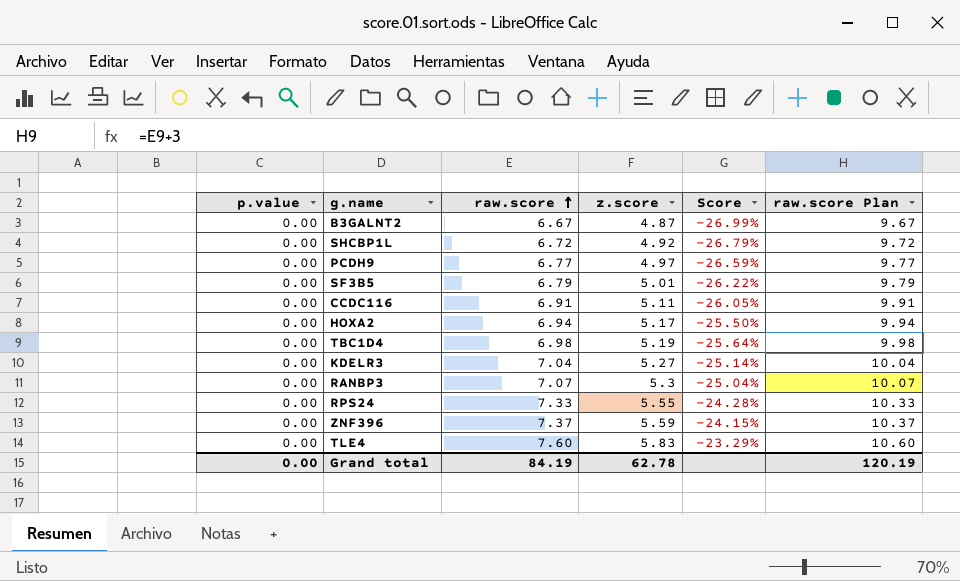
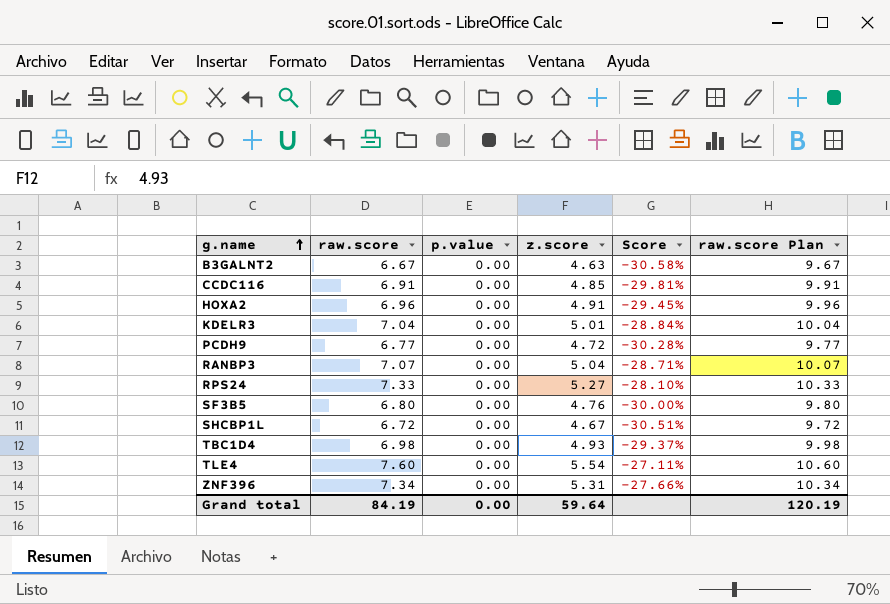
row order: raw.score ascending -> g.name ascending
column p.value | position: 1 -> 3
B3GALNT2 | z.score: 4.87 -> 4.63
B3GALNT2 | Score: -26.99% -> -30.58%
CCDC116 | z.score: 5.11 -> 4.85
CCDC116 | Score: -26.05% -> -29.81%
HOXA2 | raw.score: 6.94 -> 6.96
HOXA2 | z.score: 5.17 -> 4.91
HOXA2 | Score: -25.50% -> -29.45%
HOXA2 | raw.score Plan: 9.94 -> 9.96
KDELR3 | z.score: 5.27 -> 5.01
KDELR3 | Score: -25.14% -> -28.84%
PCDH9 | z.score: 4.97 -> 4.72
PCDH9 | Score: -26.59% -> -30.28%
RANBP3 | z.score: 5.3 -> 5.04
RANBP3 | Score: -25.04% -> -28.71%
RPS24 | z.score: 5.55 -> 5.27
RPS24 | Score: -24.28% -> -28.10%
SF3B5 | raw.score: 6.79 -> 6.80
SF3B5 | z.score: 5.01 -> 4.76
SF3B5 | Score: -26.22% -> -30.00%
SF3B5 | raw.score Plan: 9.79 -> 9.80
SHCBP1L | z.score: 4.92 -> 4.67
SHCBP1L | Score: -26.79% -> -30.51%
TBC1D4 | z.score: 5.19 -> 4.93
TBC1D4 | Score: -25.64% -> -29.37%
TLE4 | z.score: 5.83 -> 5.54
TLE4 | Score: -23.29% -> -27.11%
ZNF396 | raw.score: 7.37 -> 7.34
ZNF396 | z.score: 5.59 -> 5.31
ZNF396 | Score: -24.15% -> -27.66%
ZNF396 | raw.score Plan: 10.37 -> 10.34
Grand total | z.score: 62.78 -> 59.64

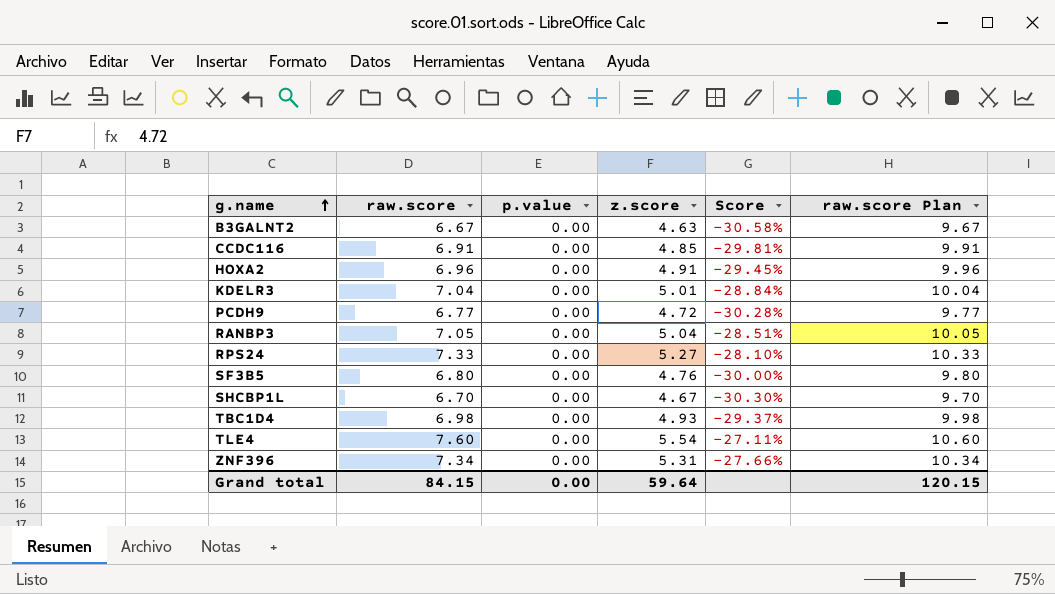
RANBP3 | raw.score: 7.07 -> 7.05
RANBP3 | Score: -28.71% -> -28.51%
RANBP3 | raw.score Plan: 10.07 -> 10.05
SHCBP1L | raw.score: 6.72 -> 6.70
SHCBP1L | Score: -30.51% -> -30.30%
SHCBP1L | raw.score Plan: 9.72 -> 9.70
Grand total | raw.score: 84.19 -> 84.15
Grand total | raw.score Plan: 120.19 -> 120.15

